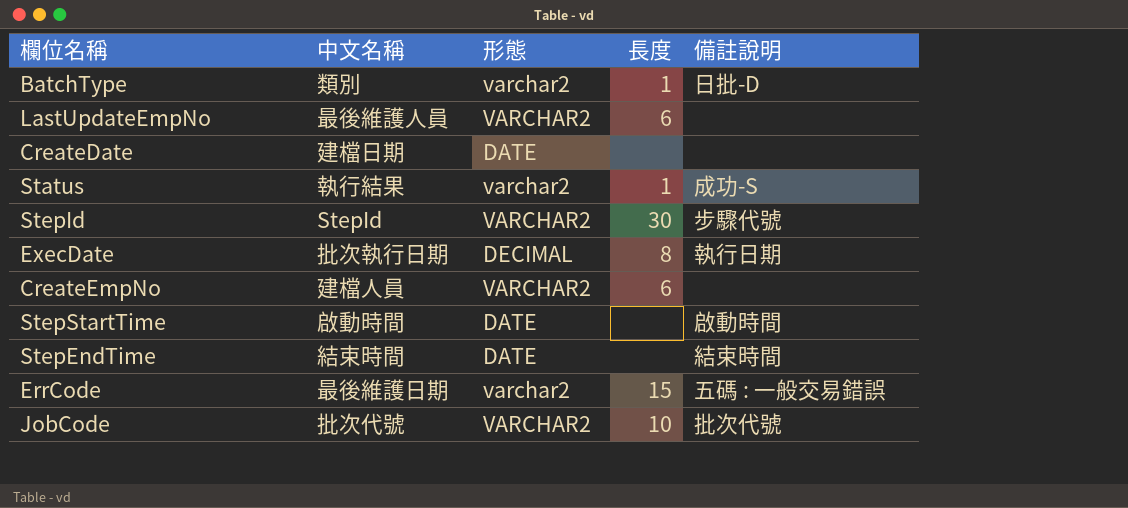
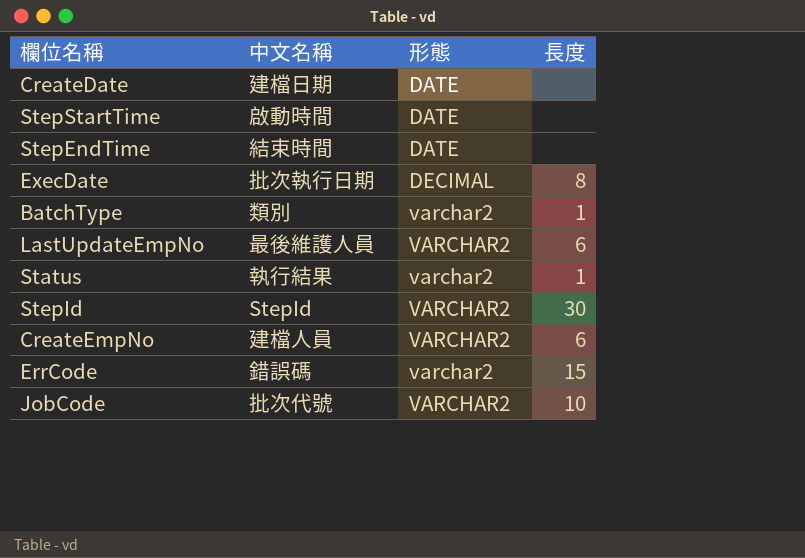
row order: none -> 形態 ascending
column 備註說明 | position: 5 -> none
ErrCode | 中文名稱: 最後維護日期 -> 錯誤碼

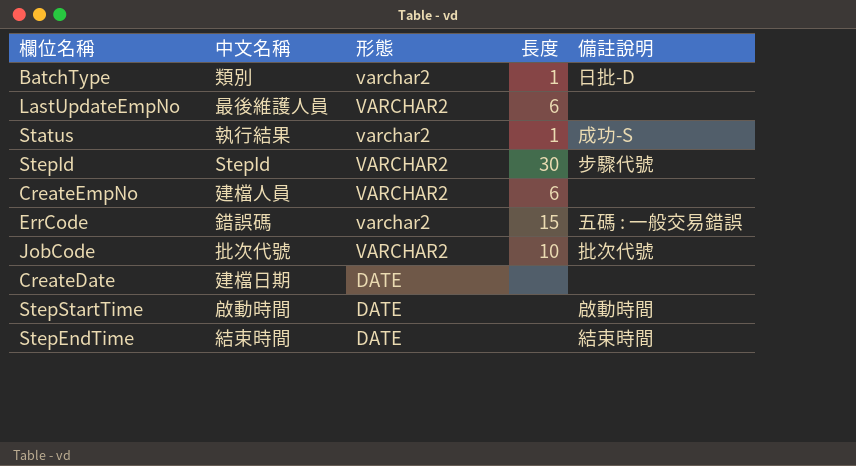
row order: 形態 ascending -> 形態 descending
column 備註說明 | position: none -> 5
row ExecDate: 批次執行日期 | DECIMAL | 8 -> none

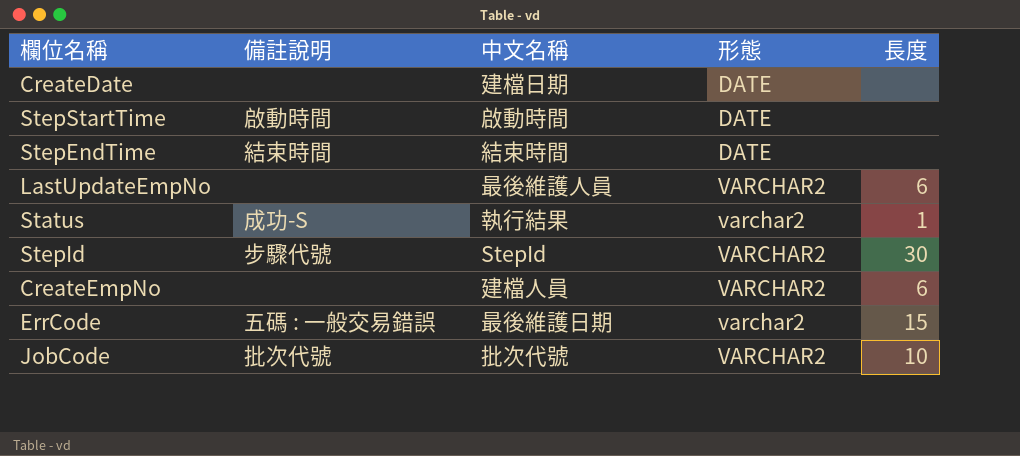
row order: 形態 descending -> 形態 ascending
column 備註說明 | position: 5 -> 2
row BatchType: 類別 | varchar2 | 1 | 日批-D -> none
ErrCode | 中文名稱: 錯誤碼 -> 最後維護日期

